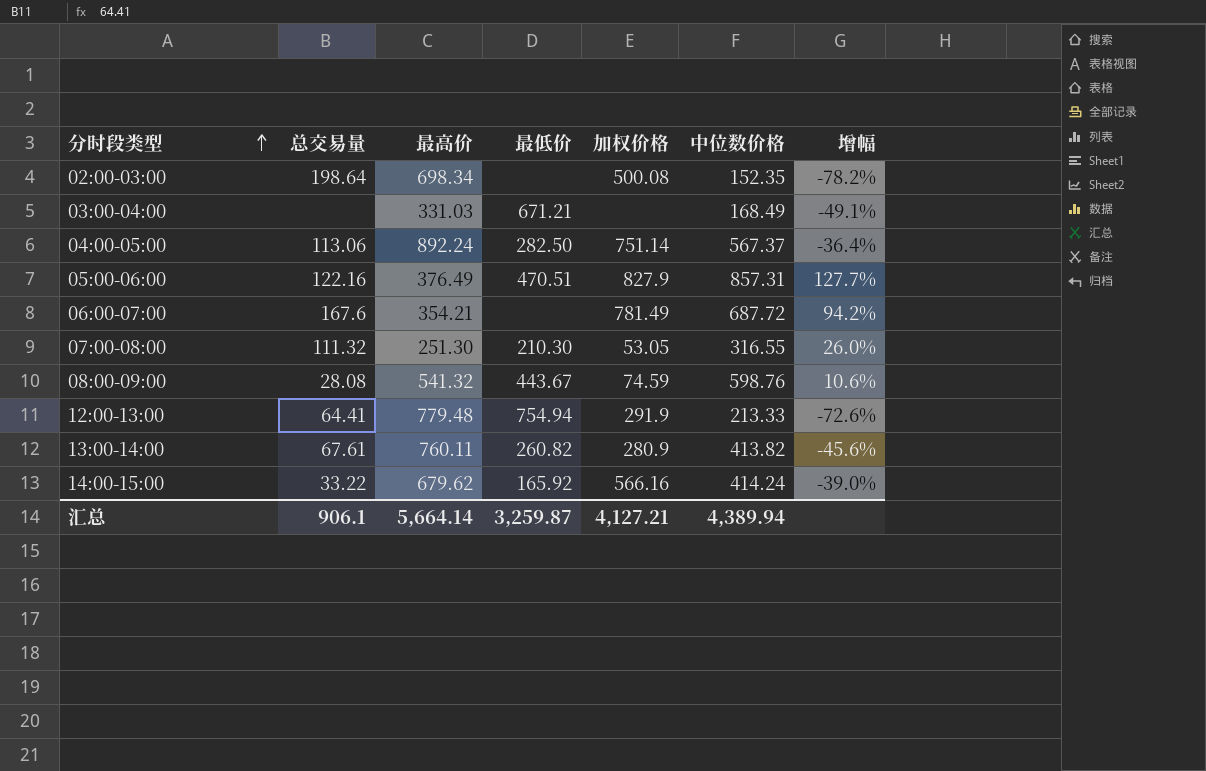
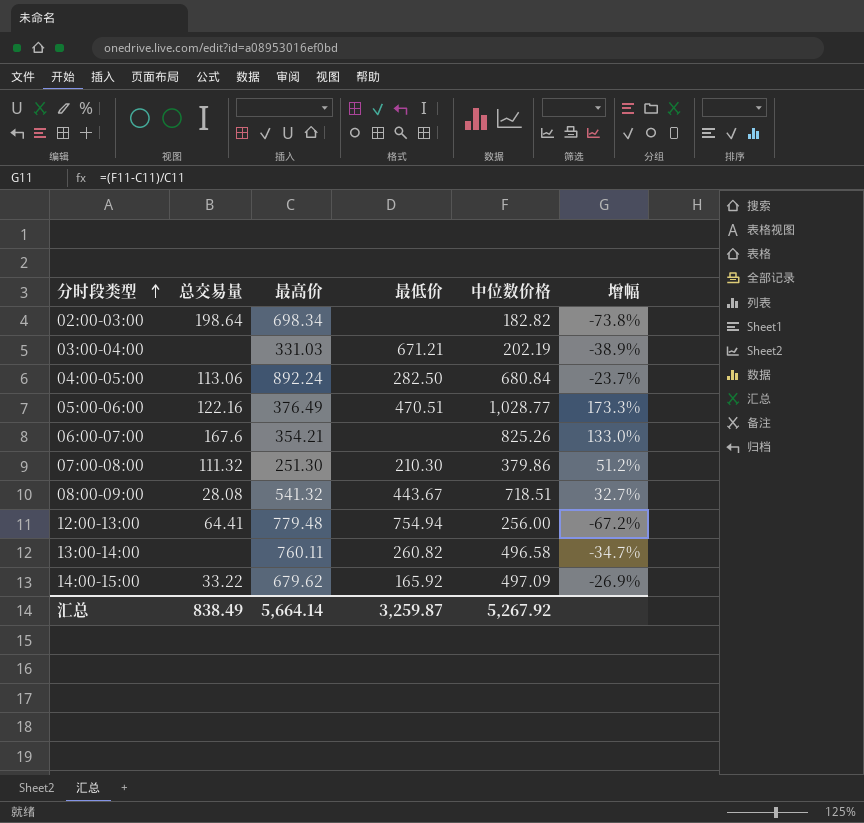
column 加权价格 | position: 5 -> none
02:00-03:00 | 中位数价格: 152.35 -> 182.82
02:00-03:00 | 增幅: -78.2% -> -73.8%
03:00-04:00 | 中位数价格: 168.49 -> 202.19
03:00-04:00 | 增幅: -49.1% -> -38.9%
04:00-05:00 | 中位数价格: 567.37 -> 680.84
04:00-05:00 | 增幅: -36.4% -> -23.7%
05:00-06:00 | 中位数价格: 857.31 -> 1,028.77
05:00-06:00 | 增幅: 127.7% -> 173.3%
06:00-07:00 | 中位数价格: 687.72 -> 825.26
06:00-07:00 | 增幅: 94.2% -> 133.0%
07:00-08:00 | 中位数价格: 316.55 -> 379.86
07:00-08:00 | 增幅: 26.0% -> 51.2%
08:00-09:00 | 中位数价格: 598.76 -> 718.51
08:00-09:00 | 增幅: 10.6% -> 32.7%
12:00-13:00 | 中位数价格: 213.33 -> 256.00
12:00-13:00 | 增幅: -72.6% -> -67.2%
13:00-14:00 | 总交易量: 67.61 -> none
13:00-14:00 | 中位数价格: 413.82 -> 496.58
13:00-14:00 | 增幅: -45.6% -> -34.7%
14:00-15:00 | 中位数价格: 414.24 -> 497.09
14:00-15:00 | 增幅: -39.0% -> -26.9%
汇总 | 总交易量: 906.1 -> 838.49
汇总 | 中位数价格: 4,389.94 -> 5,267.92

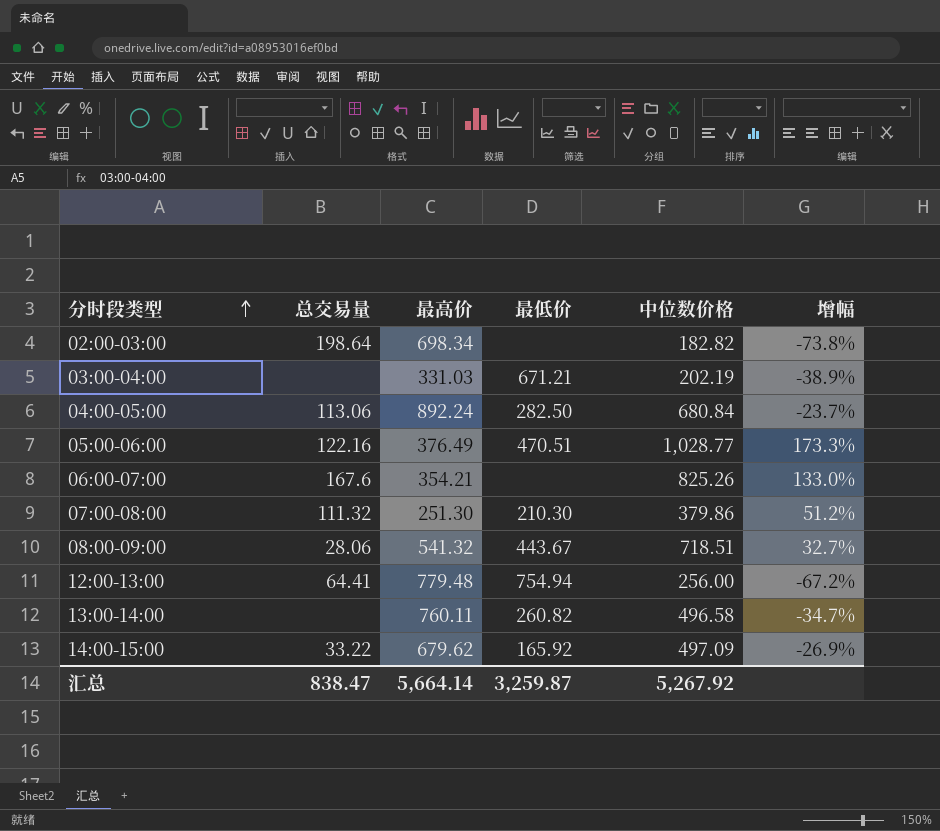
08:00-09:00 | 总交易量: 28.08 -> 28.06
汇总 | 总交易量: 838.49 -> 838.47

